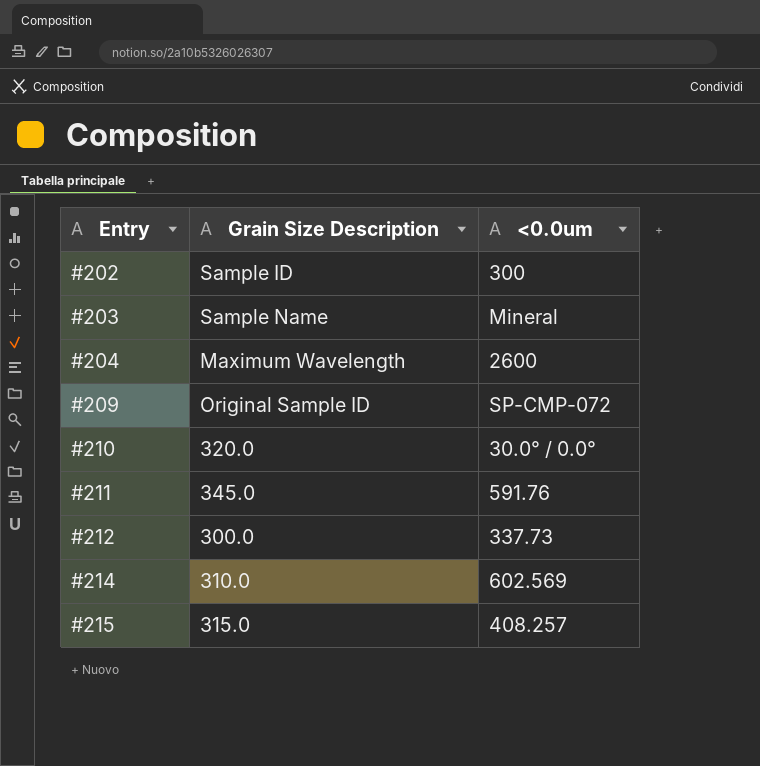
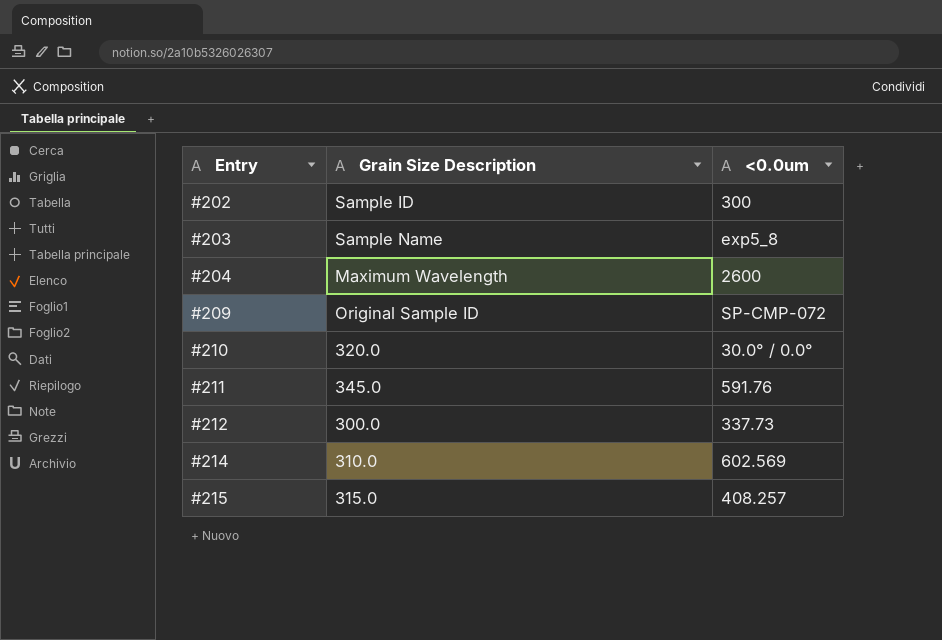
#203 | <0.0um: Mineral -> exp5_8

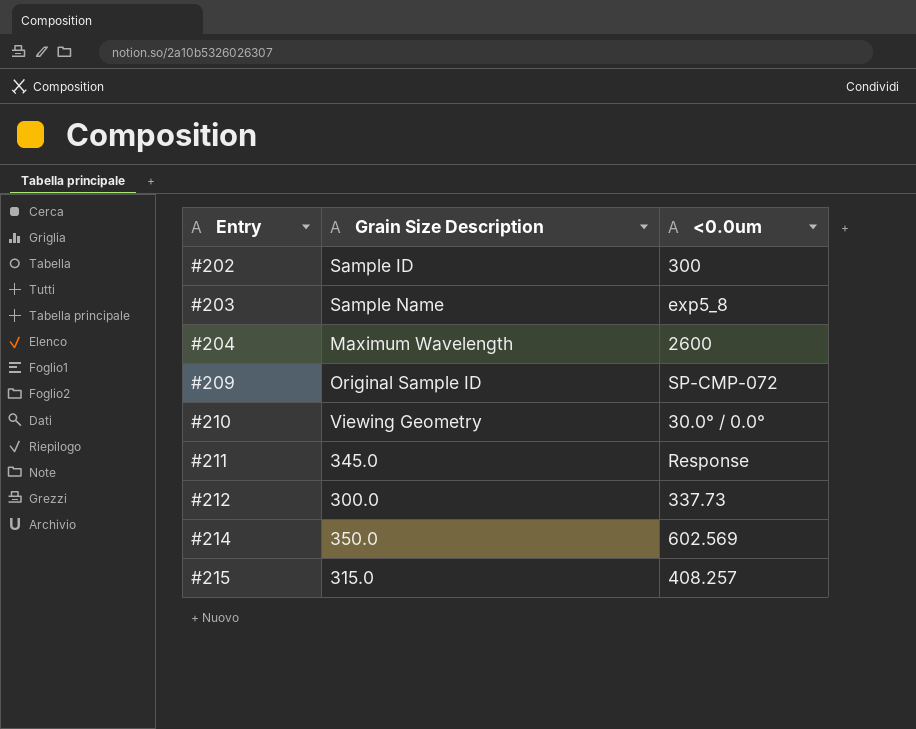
#210 | Grain Size Description: 320.0 -> Viewing Geometry
#211 | <0.0um: 591.76 -> Response
#214 | Grain Size Description: 310.0 -> 350.0

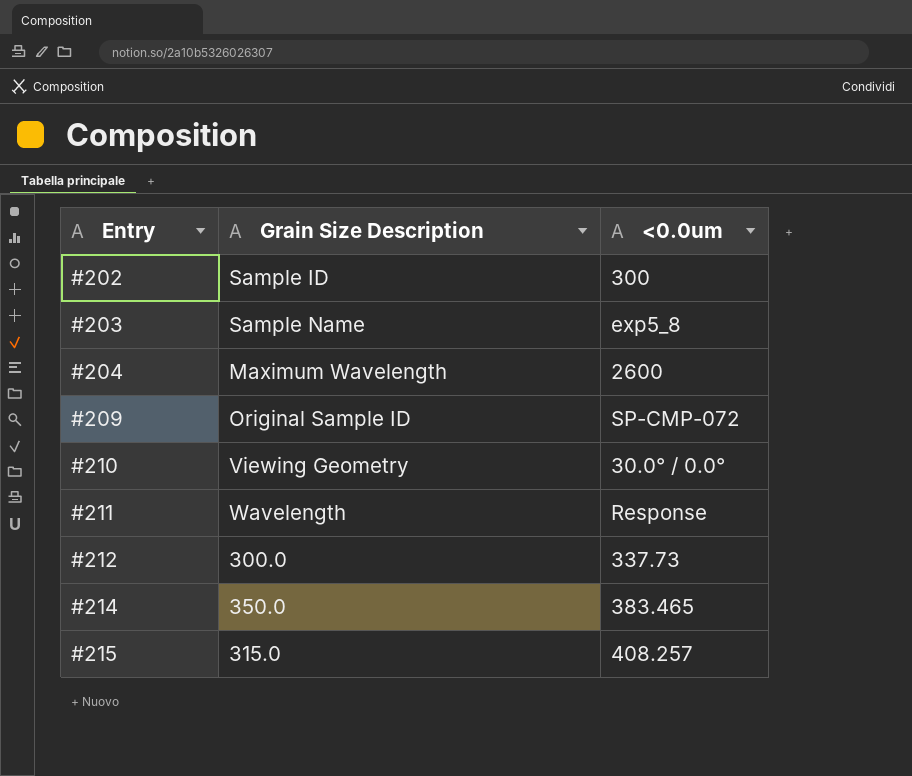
#211 | Grain Size Description: 345.0 -> Wavelength
#214 | <0.0um: 602.569 -> 383.465

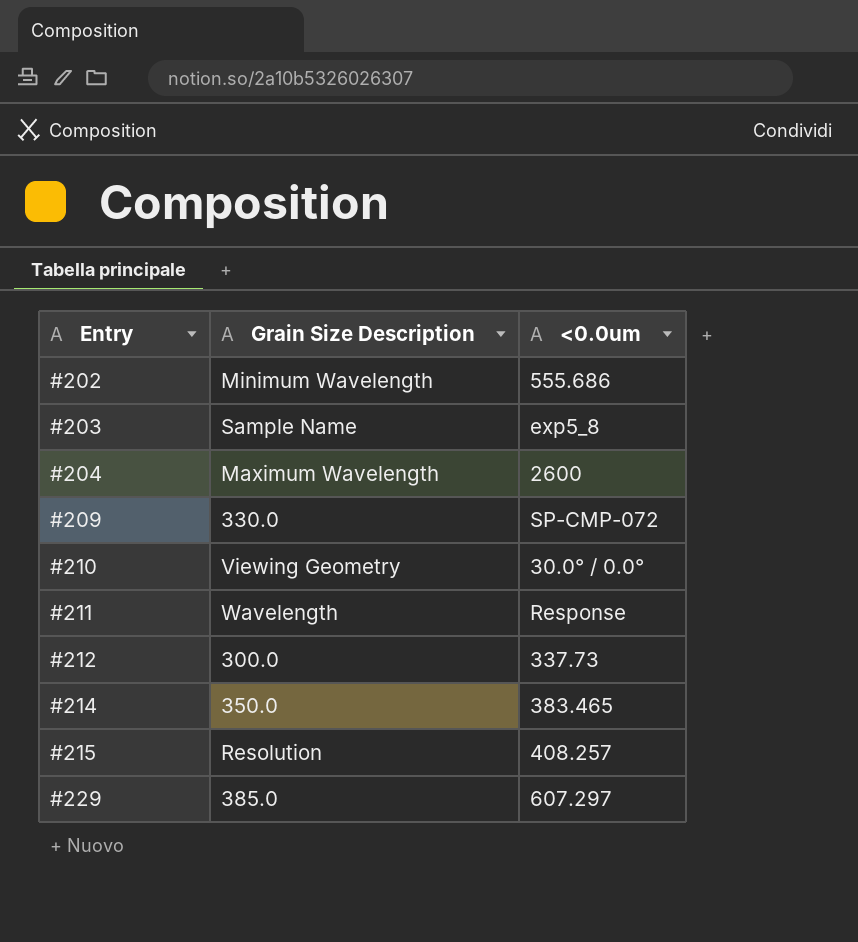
#202 | Grain Size Description: Sample ID -> Minimum Wavelength
#202 | <0.0um: 300 -> 555.686
#209 | Grain Size Description: Original Sample ID -> 330.0
#215 | Grain Size Description: 315.0 -> Resolution
row #229: none -> 385.0 | 607.297

